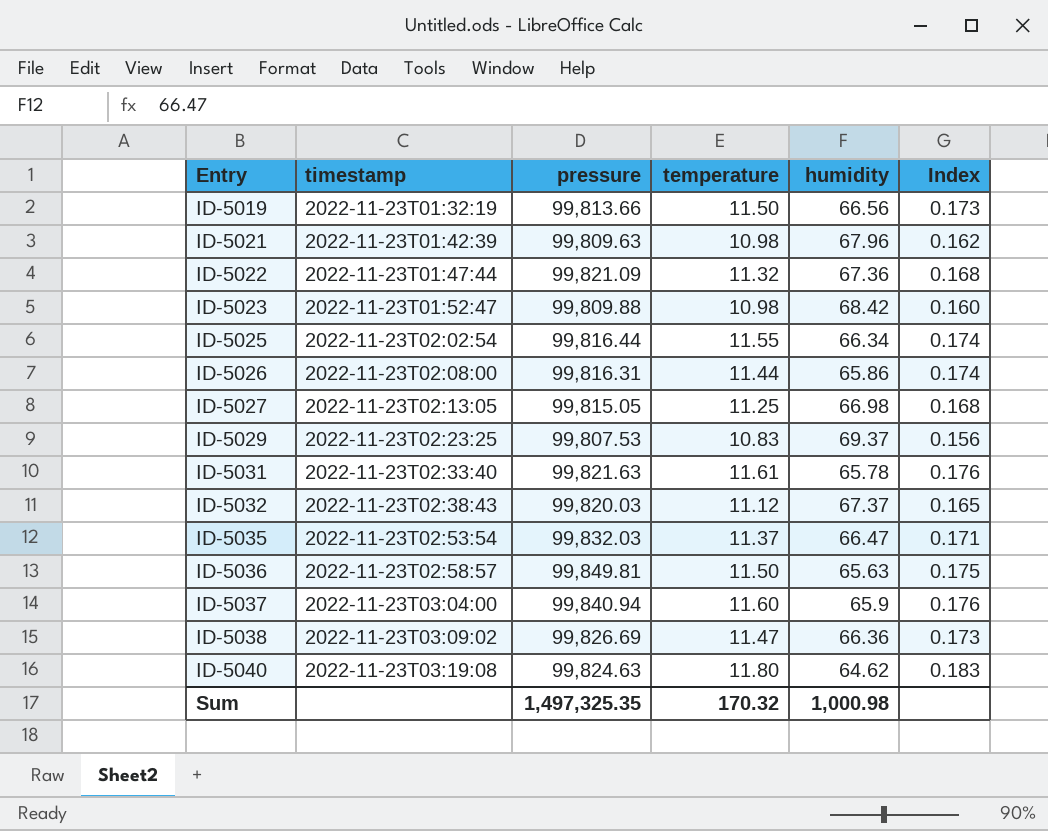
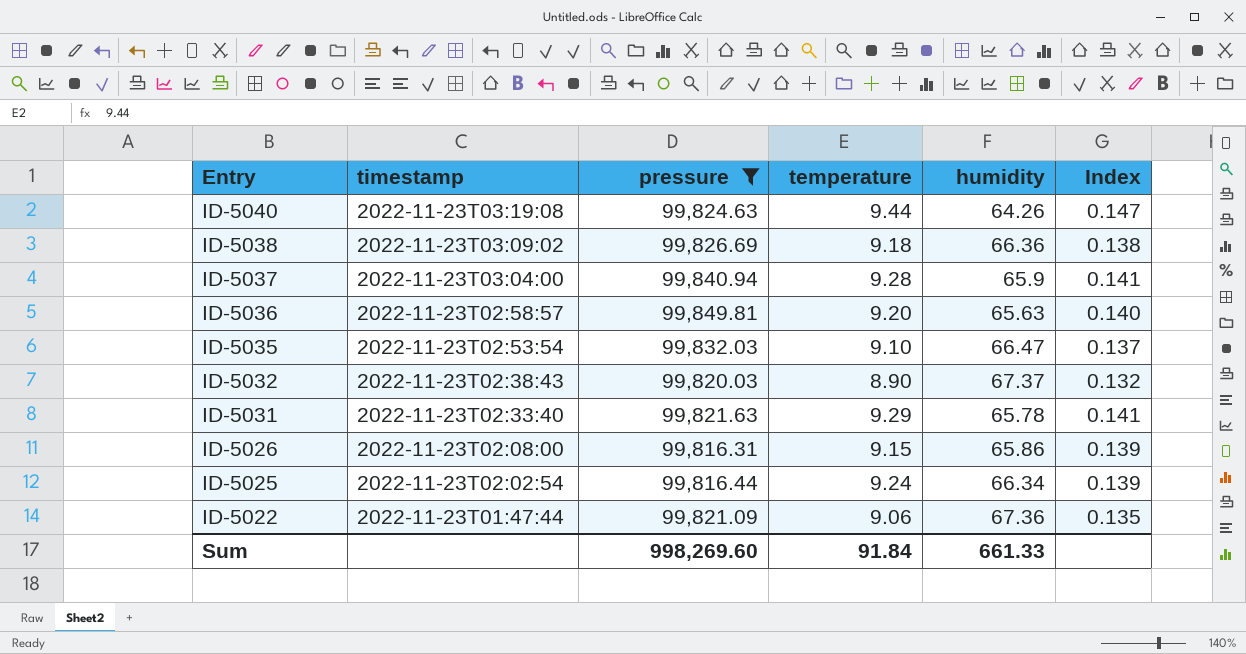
filter: none -> pressure >= 99,816.31
row order: Entry ascending -> Entry descending
ID-5040 | temperature: 11.80 -> 9.44
ID-5040 | humidity: 64.62 -> 64.26
ID-5040 | Index: 0.183 -> 0.147
ID-5038 | temperature: 11.47 -> 9.18
ID-5038 | Index: 0.173 -> 0.138
ID-5037 | temperature: 11.60 -> 9.28
ID-5037 | Index: 0.176 -> 0.141
ID-5036 | temperature: 11.50 -> 9.20
ID-5036 | Index: 0.175 -> 0.140
ID-5035 | temperature: 11.37 -> 9.10
ID-5035 | Index: 0.171 -> 0.137
ID-5032 | temperature: 11.12 -> 8.90
ID-5032 | Index: 0.165 -> 0.132
ID-5031 | temperature: 11.61 -> 9.29
ID-5031 | Index: 0.176 -> 0.141
ID-5026 | temperature: 11.44 -> 9.15
ID-5026 | Index: 0.174 -> 0.139
ID-5025 | temperature: 11.55 -> 9.24
ID-5025 | Index: 0.174 -> 0.139
ID-5022 | temperature: 11.32 -> 9.06
ID-5022 | Index: 0.168 -> 0.135
Sum | pressure: 1,497,325.35 -> 998,269.60
Sum | temperature: 170.32 -> 91.84
Sum | humidity: 1,000.98 -> 661.33

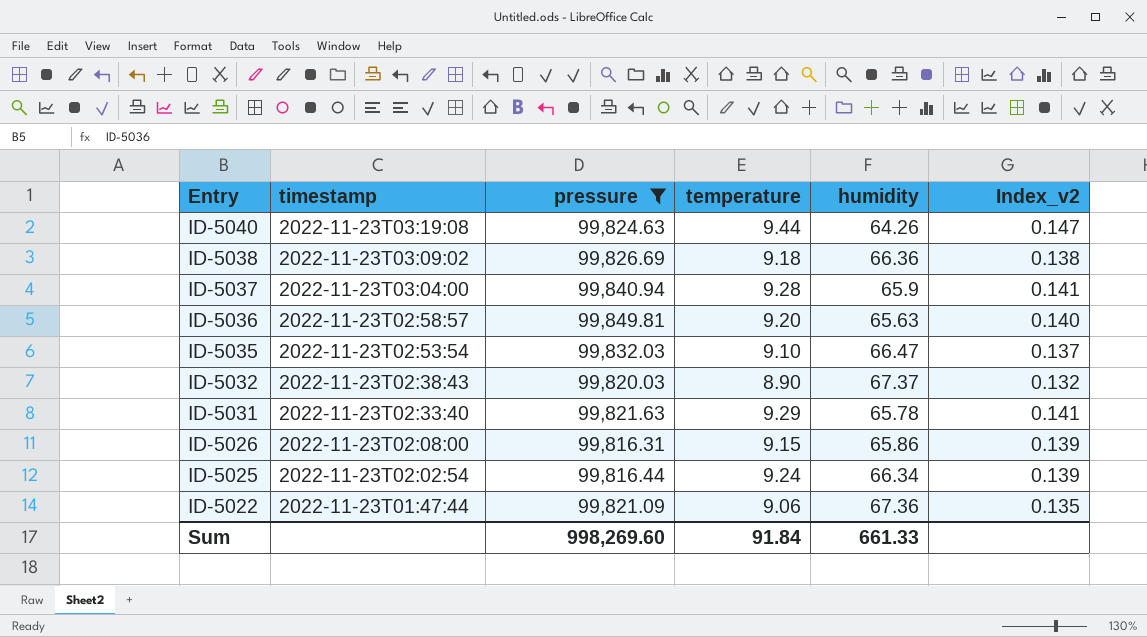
column name: Index -> Index_v2

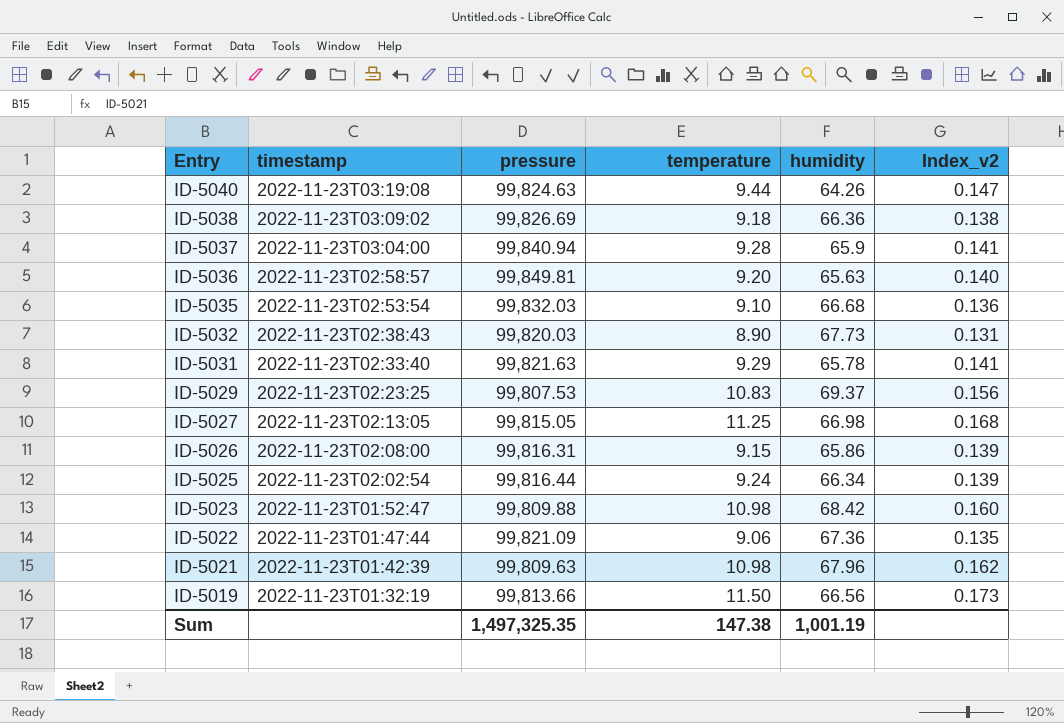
filter: pressure >= 99,816.31 -> none
ID-5035 | humidity: 66.47 -> 66.68
ID-5035 | Index_v2: 0.137 -> 0.136
ID-5032 | humidity: 67.37 -> 67.73
ID-5032 | Index_v2: 0.132 -> 0.131
Sum | pressure: 998,269.60 -> 1,497,325.35
Sum | temperature: 91.84 -> 147.38
Sum | humidity: 661.33 -> 1,001.19

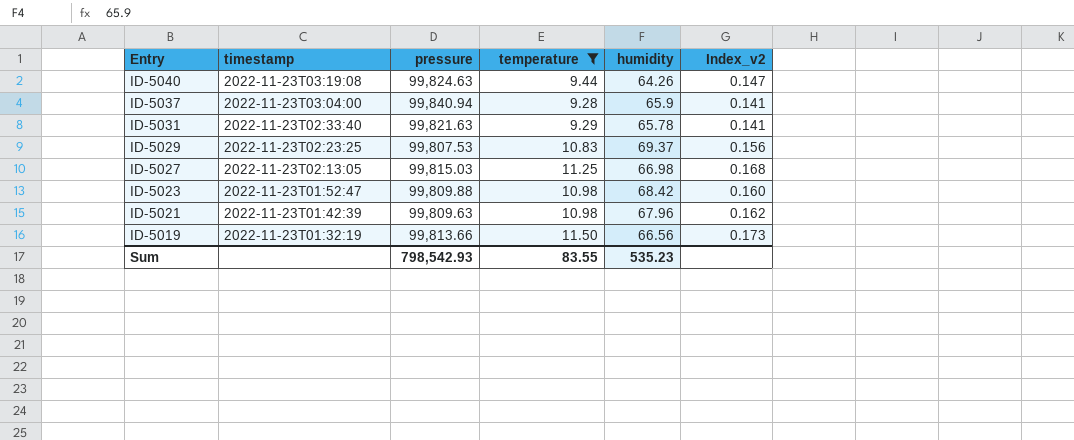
filter: none -> temperature >= 9.28
ID-5027 | pressure: 99,815.05 -> 99,815.03
Sum | pressure: 1,497,325.35 -> 798,542.93
Sum | temperature: 147.38 -> 83.55
Sum | humidity: 1,001.19 -> 535.23

